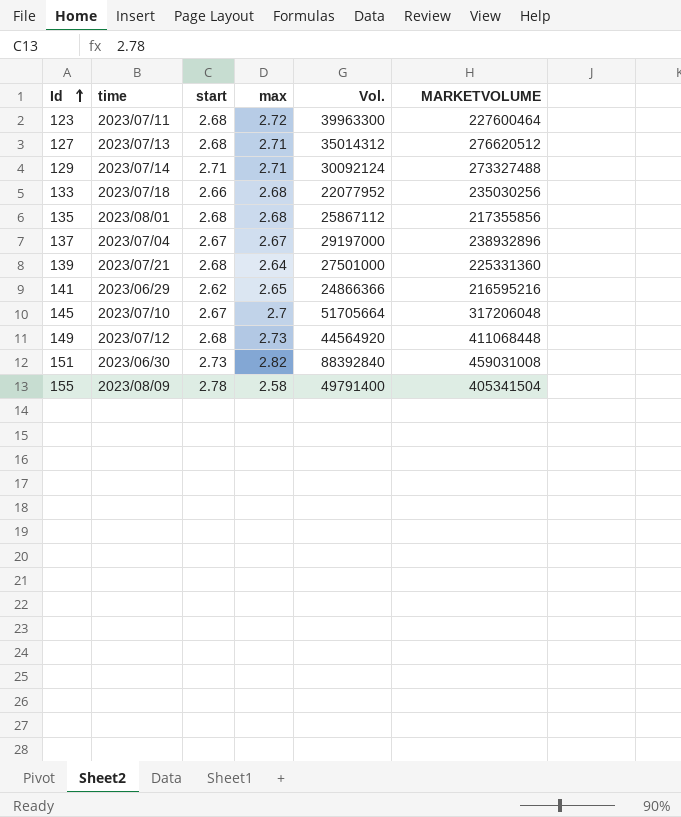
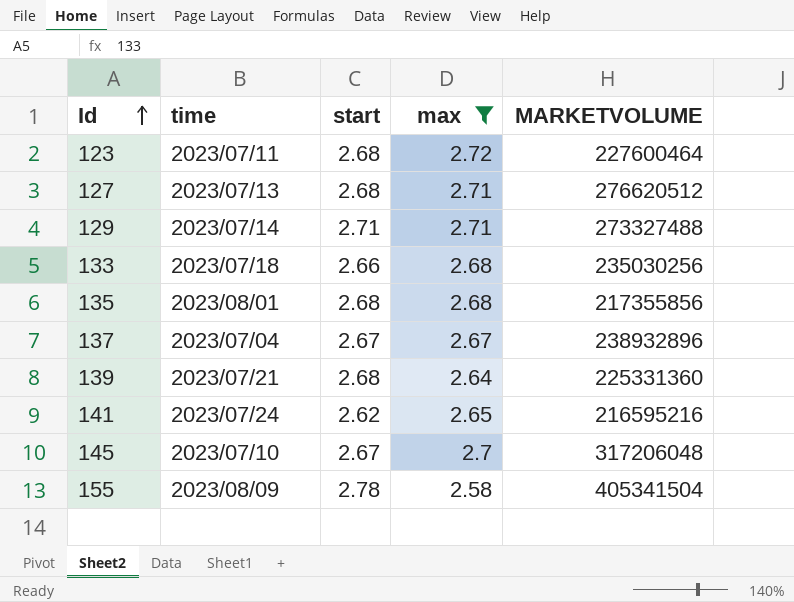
filter: none -> max <= 2.72
column Vol. | position: 5 -> none
141 | time: 2023/06/29 -> 2023/07/24

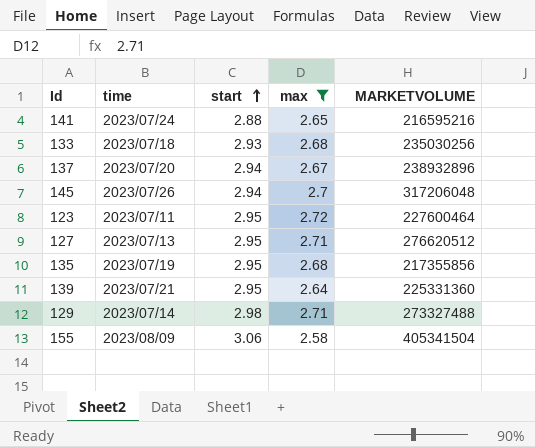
row order: Id ascending -> start ascending
141 | start: 2.62 -> 2.88
133 | start: 2.66 -> 2.93
137 | time: 2023/07/04 -> 2023/07/20
137 | start: 2.67 -> 2.94
145 | time: 2023/07/10 -> 2023/07/26
145 | start: 2.67 -> 2.94
123 | start: 2.68 -> 2.95
127 | start: 2.68 -> 2.95
135 | time: 2023/08/01 -> 2023/07/19
135 | start: 2.68 -> 2.95
139 | start: 2.68 -> 2.95
129 | start: 2.71 -> 2.98
155 | start: 2.78 -> 3.06

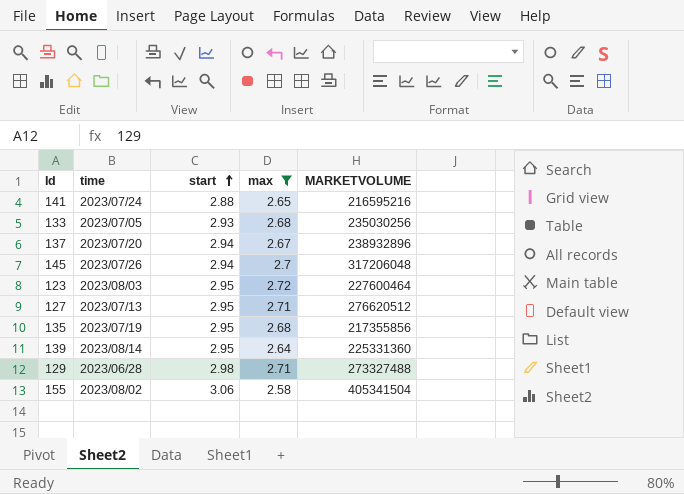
133 | time: 2023/07/18 -> 2023/07/05
123 | time: 2023/07/11 -> 2023/08/03
139 | time: 2023/07/21 -> 2023/08/14
129 | time: 2023/07/14 -> 2023/06/28
155 | time: 2023/08/09 -> 2023/08/02

